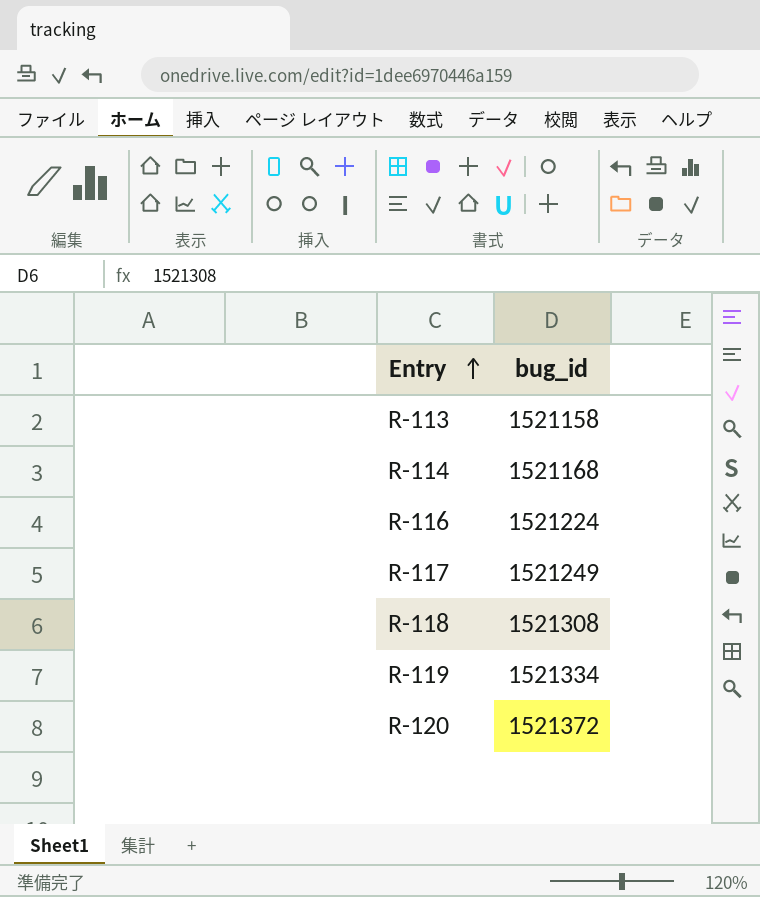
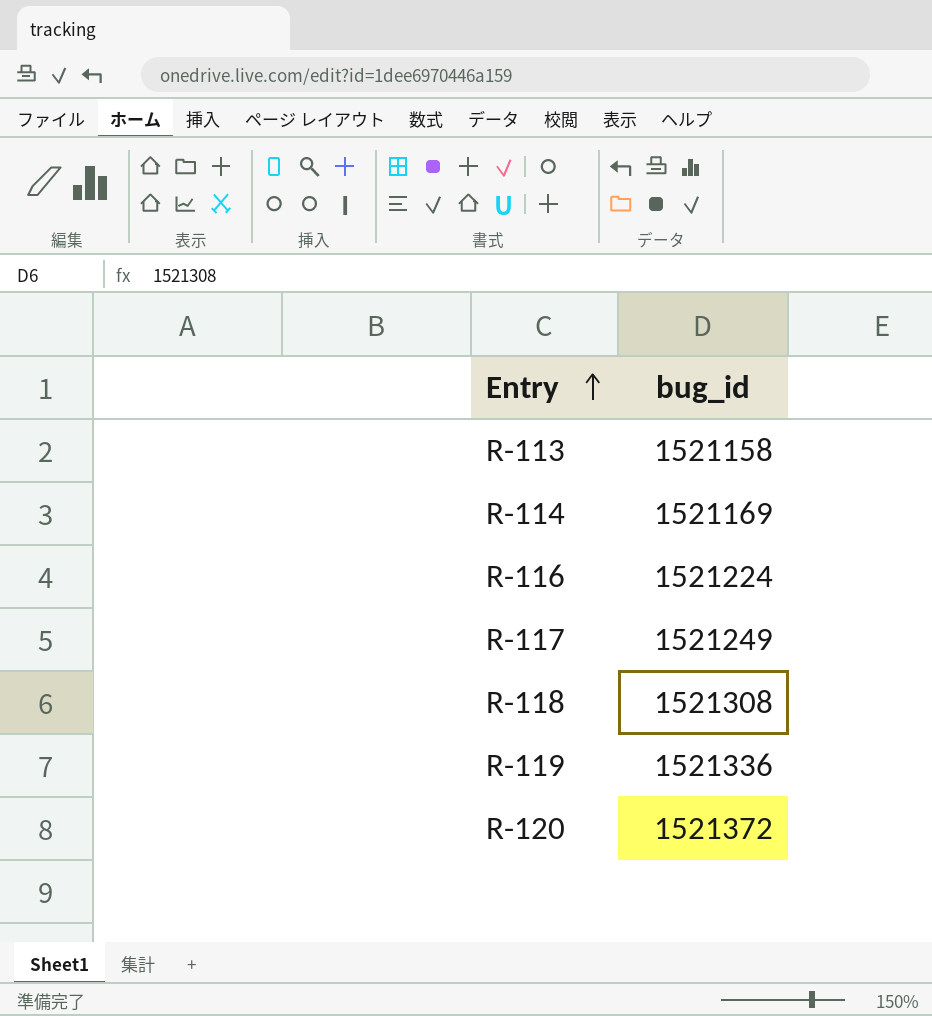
R-114 | bug_id: 1521168 -> 1521169
R-119 | bug_id: 1521334 -> 1521336

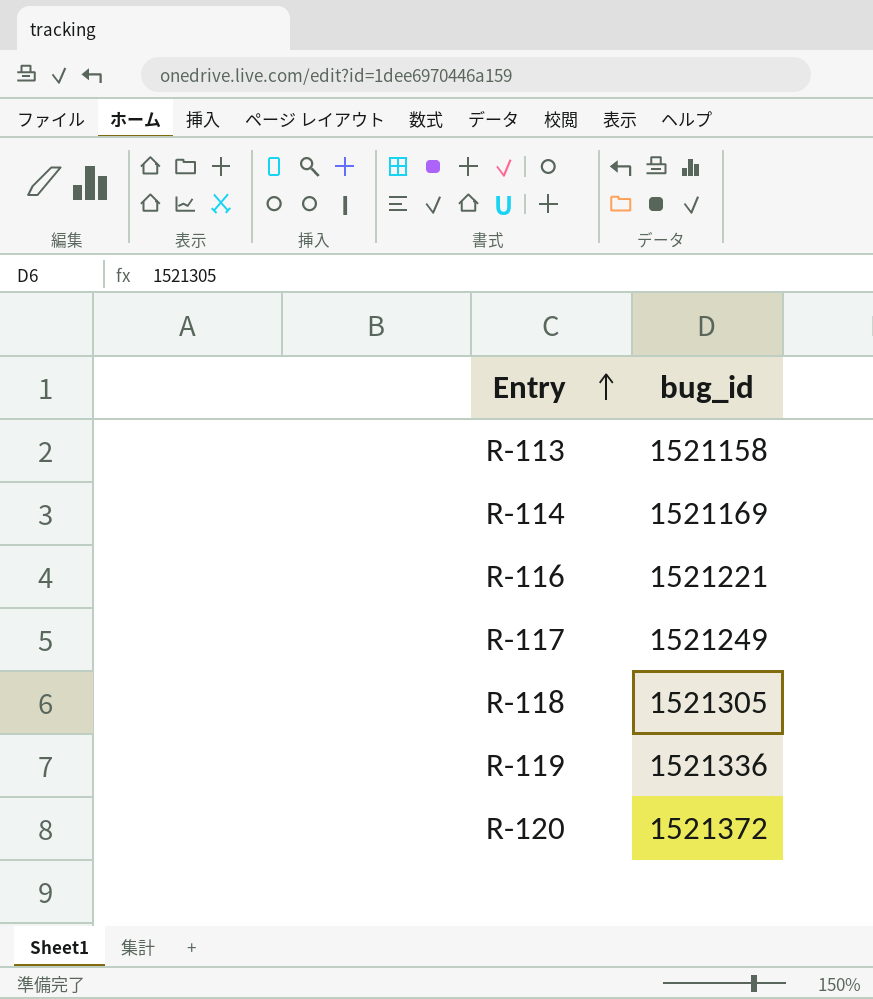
R-116 | bug_id: 1521224 -> 1521221
R-118 | bug_id: 1521308 -> 1521305

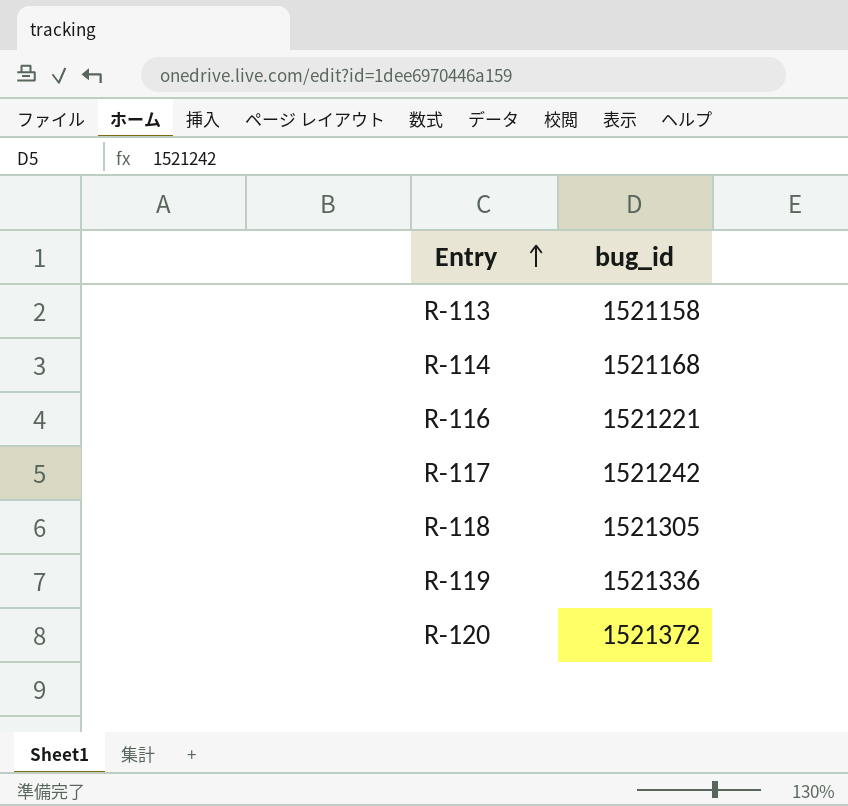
R-114 | bug_id: 1521169 -> 1521168
R-117 | bug_id: 1521249 -> 1521242

